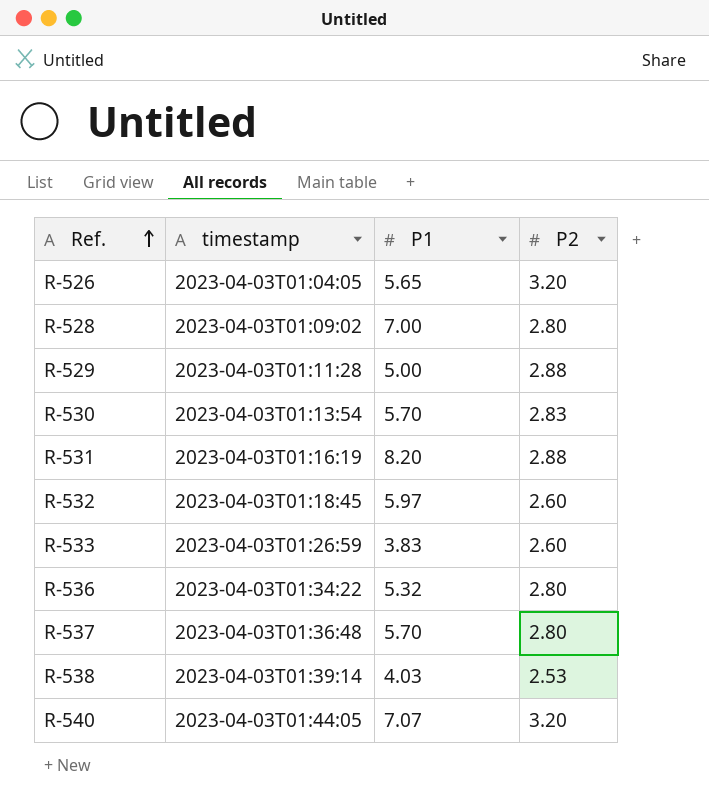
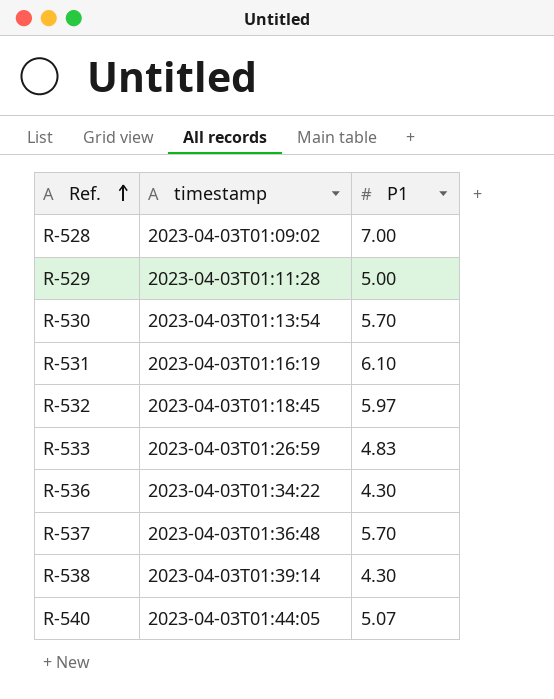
column P2 | position: 4 -> none
row R-526: 2023-04-03T01:04:05 | 5.65 | 3.20 -> none
R-531 | P1: 8.20 -> 6.10
R-533 | P1: 3.83 -> 4.83
R-536 | P1: 5.32 -> 4.30
R-538 | P1: 4.03 -> 4.30
R-540 | P1: 7.07 -> 5.07

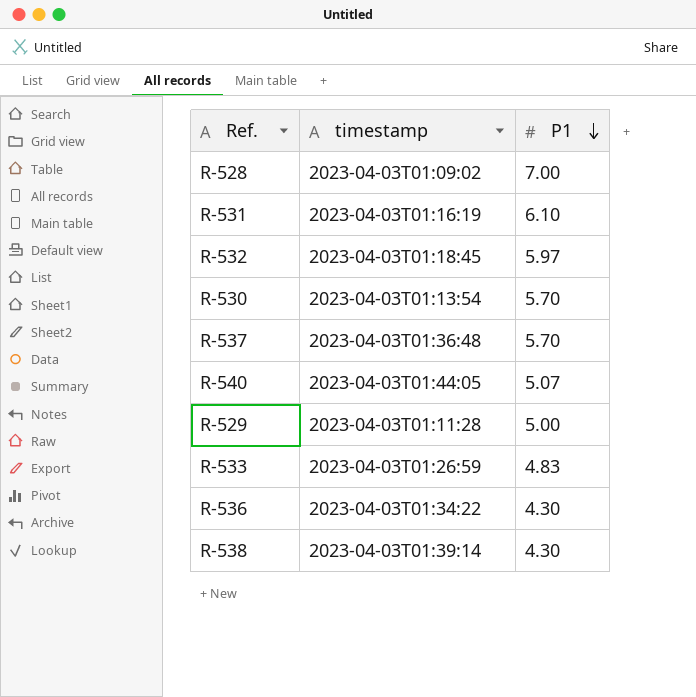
row order: Ref. ascending -> P1 descending

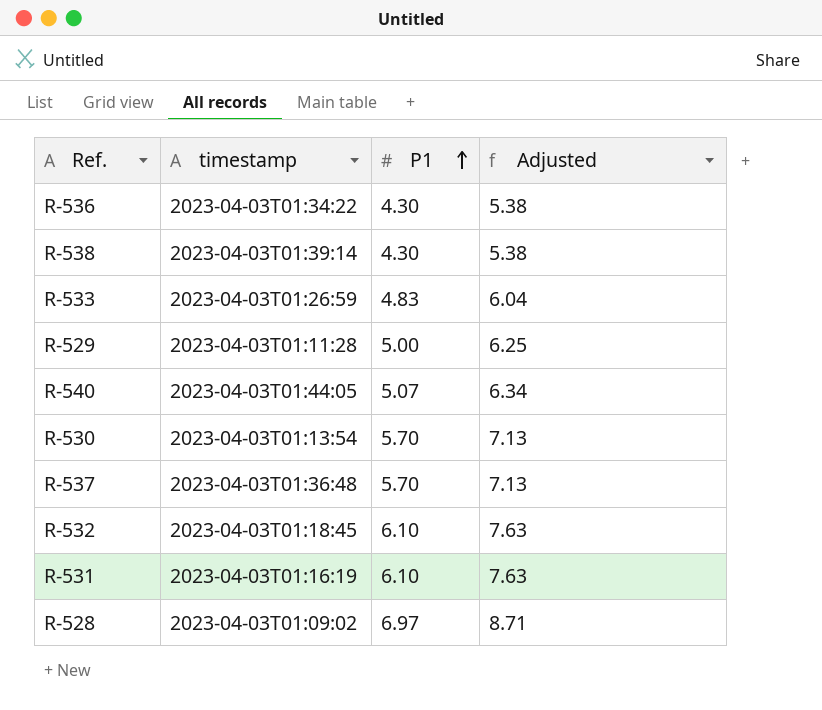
row order: P1 descending -> P1 ascending
column Adjusted | formula: none -> [P1] * 1.25
R-532 | P1: 5.97 -> 6.10
R-528 | P1: 7.00 -> 6.97

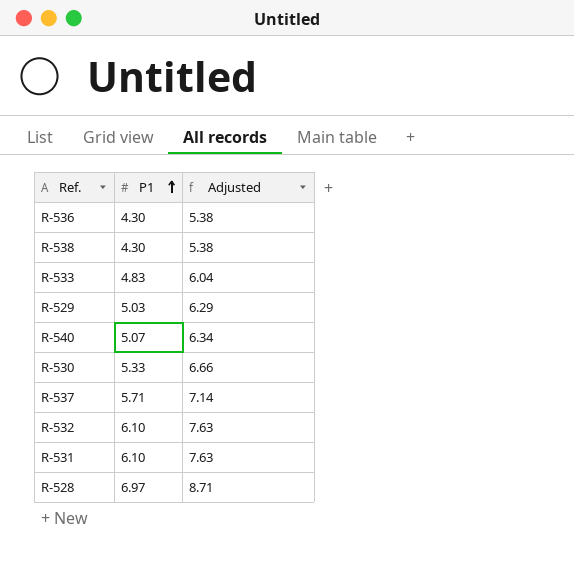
column timestamp | position: 2 -> none
R-529 | P1: 5.00 -> 5.03
R-529 | Adjusted: 6.25 -> 6.29
R-530 | P1: 5.70 -> 5.33
R-530 | Adjusted: 7.13 -> 6.66
R-537 | P1: 5.70 -> 5.71
R-537 | Adjusted: 7.13 -> 7.14

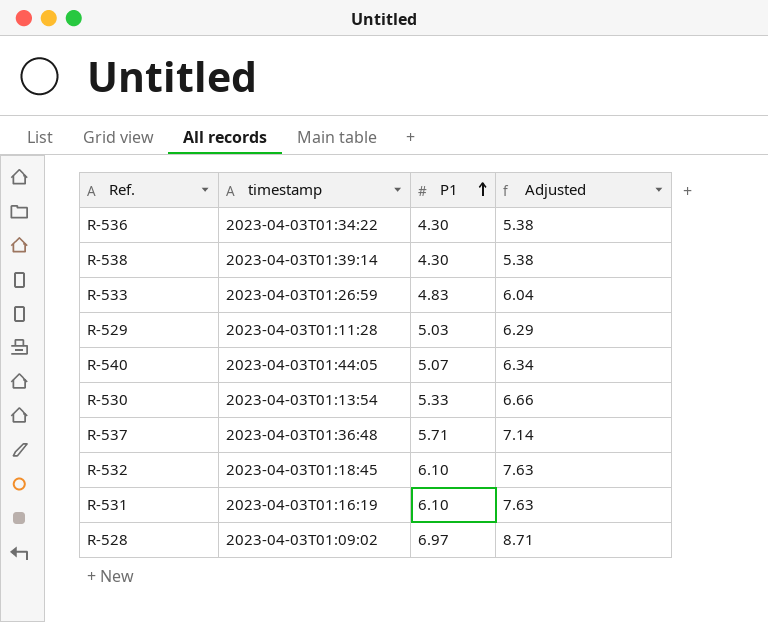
column timestamp | position: none -> 2

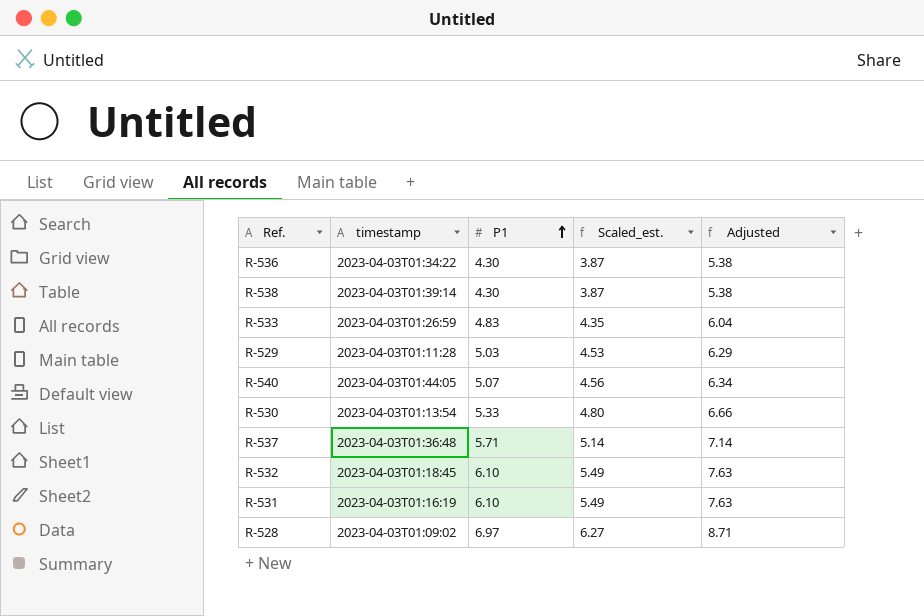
column Scaled_est. | formula: none -> [P1] * 0.9

